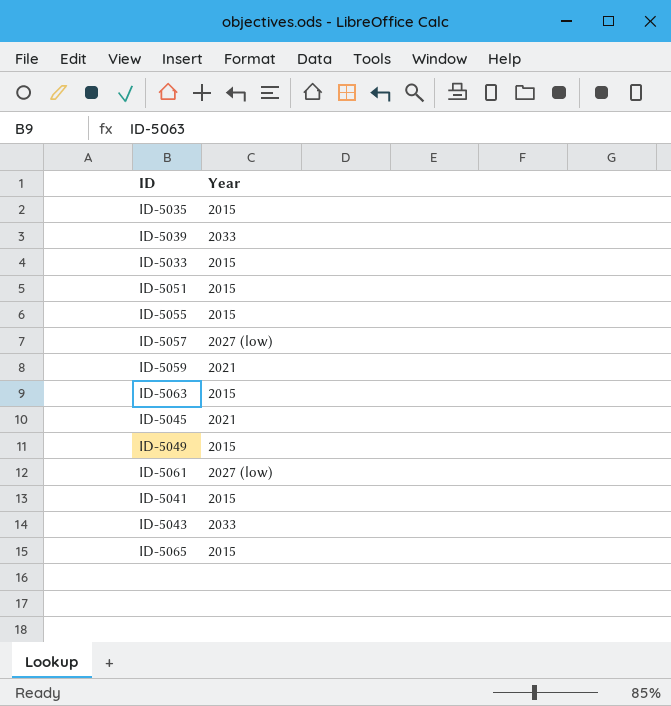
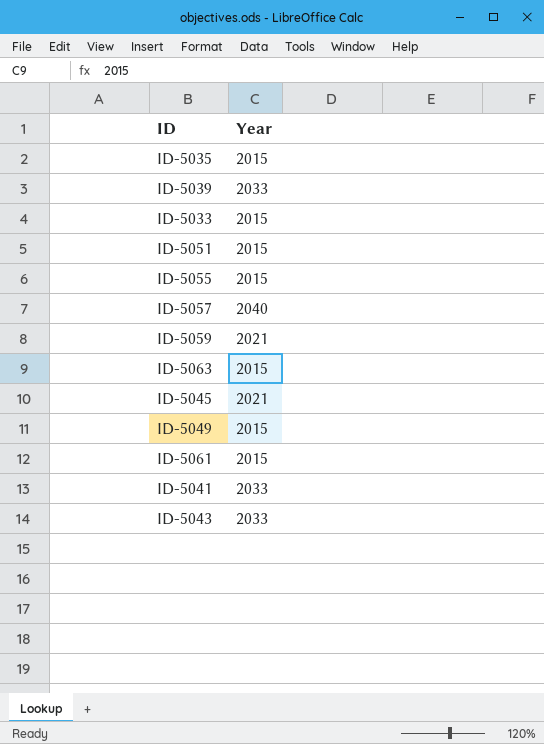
row ID-5065: 2015 -> none
ID-5057 | Year: 2027 (low) -> 2040
ID-5061 | Year: 2027 (low) -> 2015
ID-5041 | Year: 2015 -> 2033

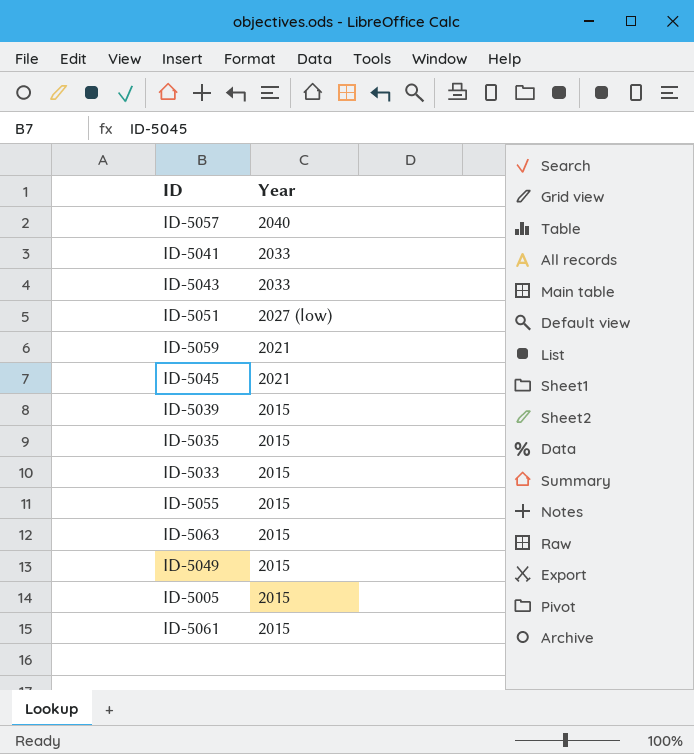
row order: none -> Year descending
ID-5051 | Year: 2015 -> 2027 (low)
ID-5039 | Year: 2033 -> 2015
row ID-5005: none -> 2015

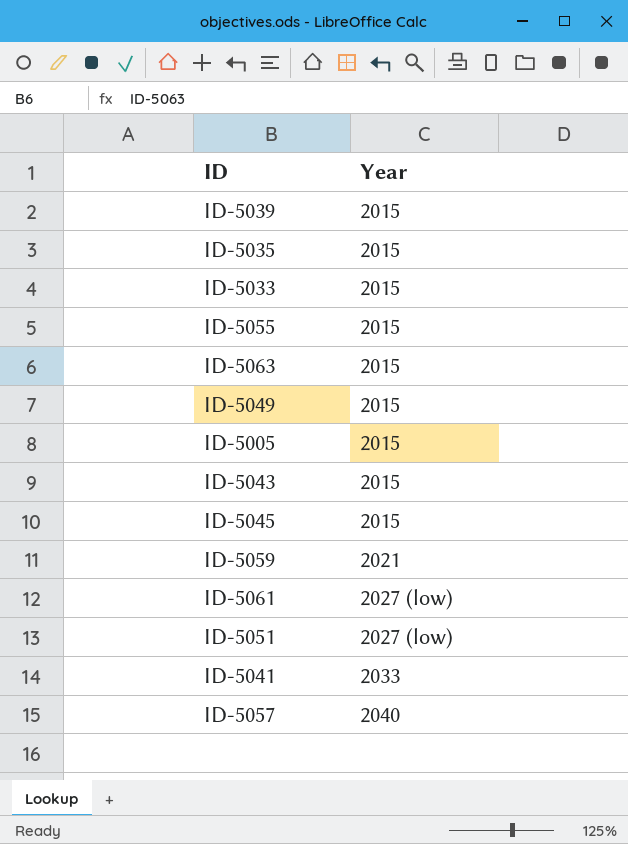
row order: Year descending -> Year ascending
ID-5043 | Year: 2033 -> 2015
ID-5045 | Year: 2021 -> 2015
ID-5061 | Year: 2015 -> 2027 (low)

